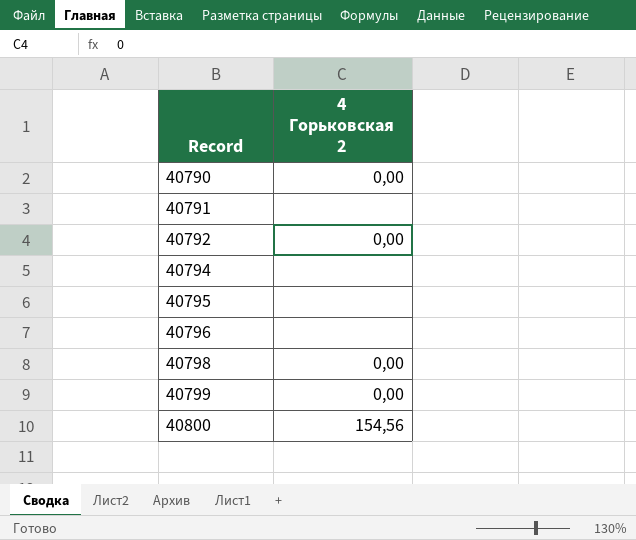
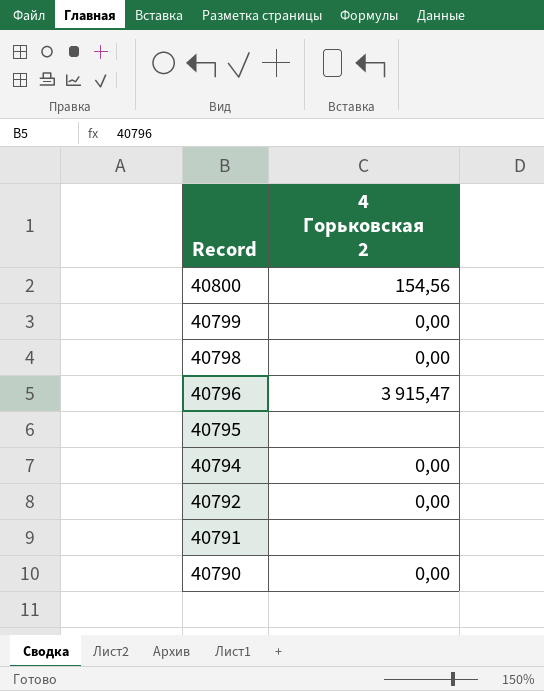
row order: Record ascending -> Record descending
40796 | 4 Горьковская 2: none -> 3 915,47
40794 | 4 Горьковская 2: none -> 0,00

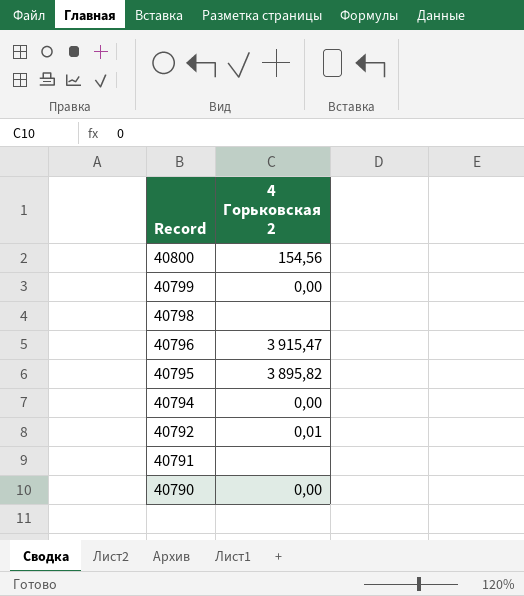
40798 | 4 Горьковская 2: 0,00 -> none
40795 | 4 Горьковская 2: none -> 3 895,82
40792 | 4 Горьковская 2: 0,00 -> 0,01

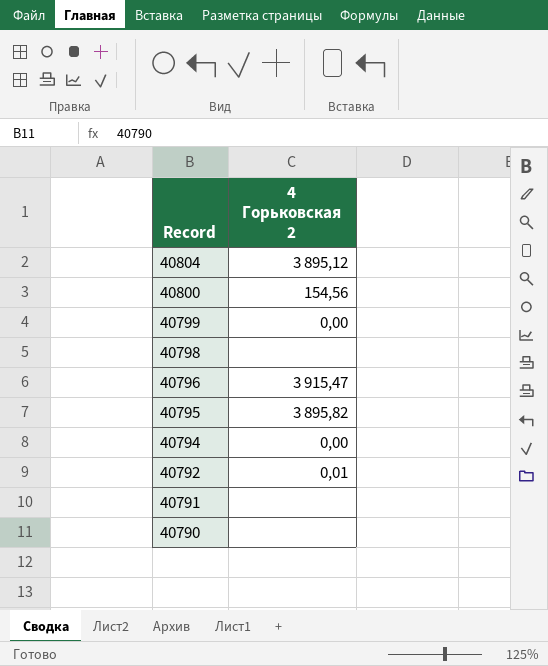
row 40804: none -> 3 895,12
40790 | 4 Горьковская 2: 0,00 -> none

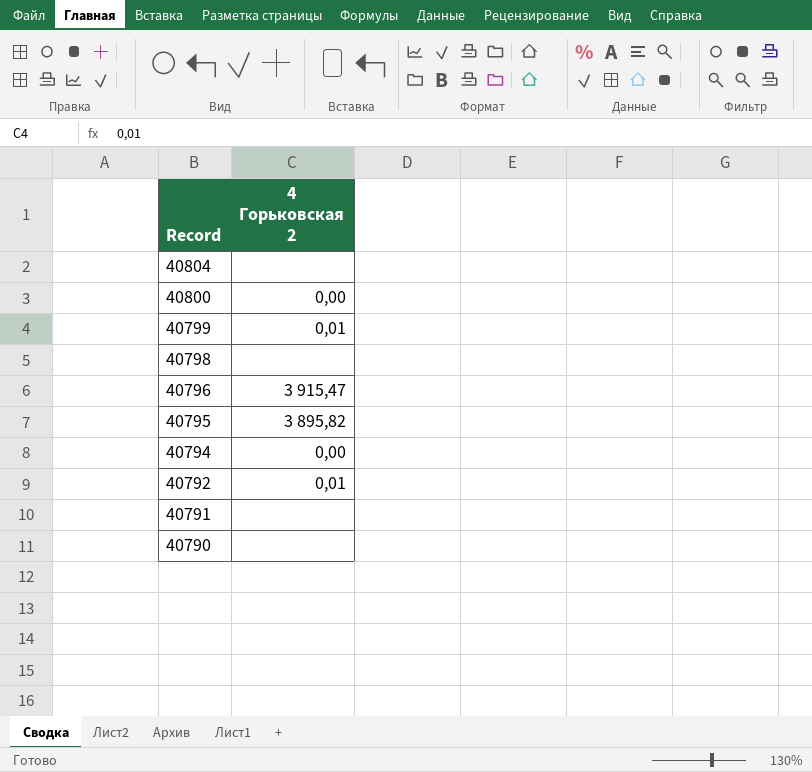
40804 | 4 Горьковская 2: 3 895,12 -> none
40800 | 4 Горьковская 2: 154,56 -> 0,00
40799 | 4 Горьковская 2: 0,00 -> 0,01

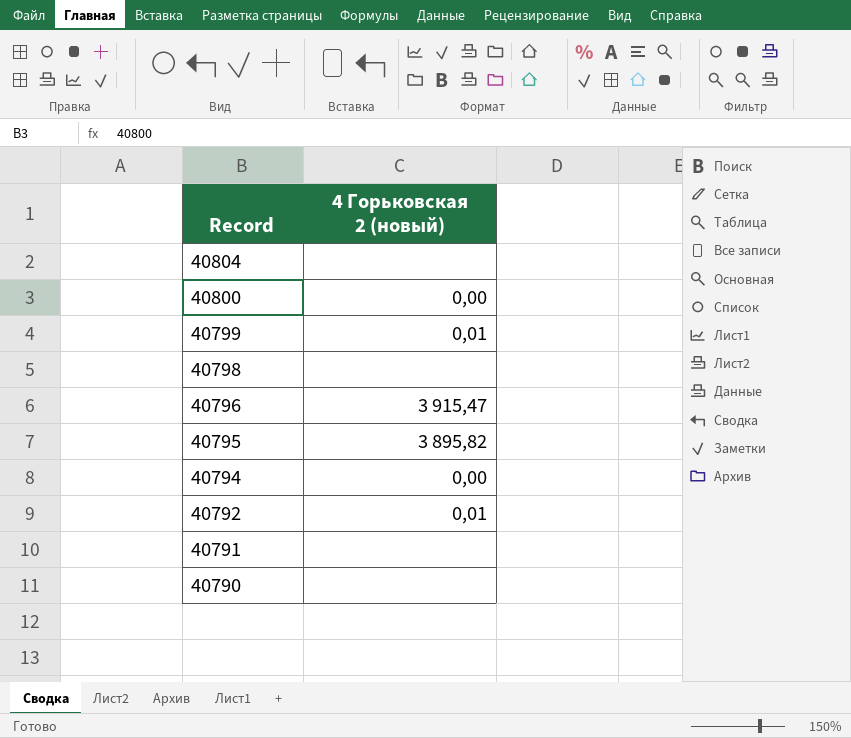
column name: 4 Горьковская 2 -> 4 Горьковская 2 (новый)

